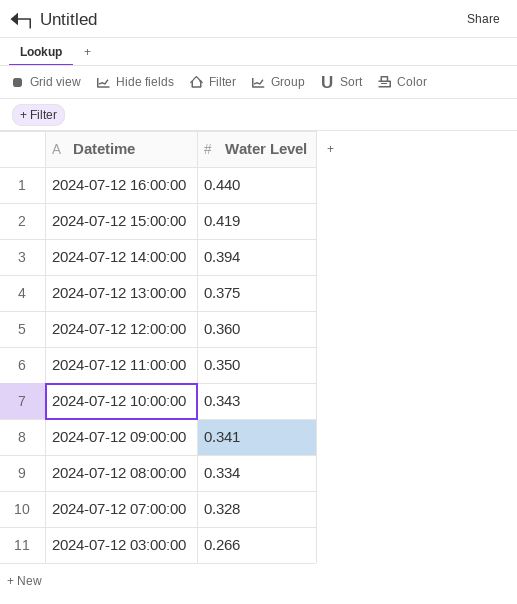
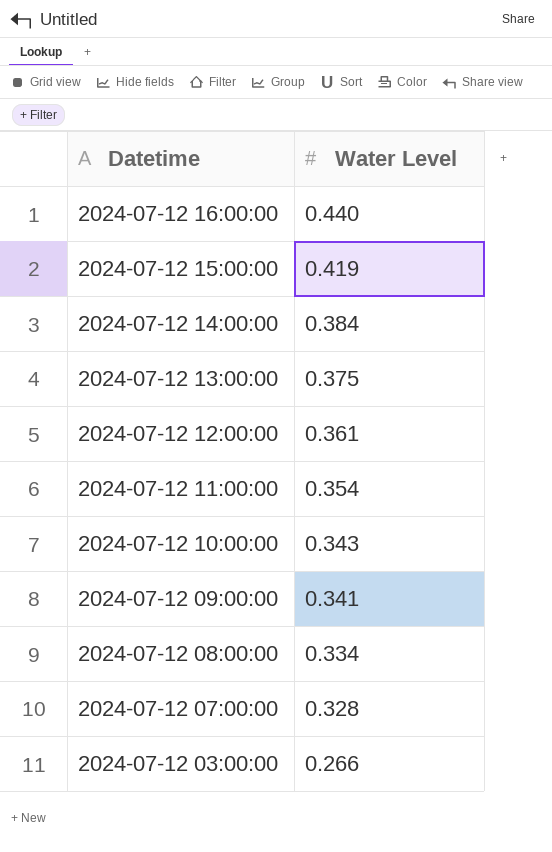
2024-07-12 14:00:00 | Water Level: 0.394 -> 0.384
2024-07-12 12:00:00 | Water Level: 0.360 -> 0.361
2024-07-12 11:00:00 | Water Level: 0.350 -> 0.354

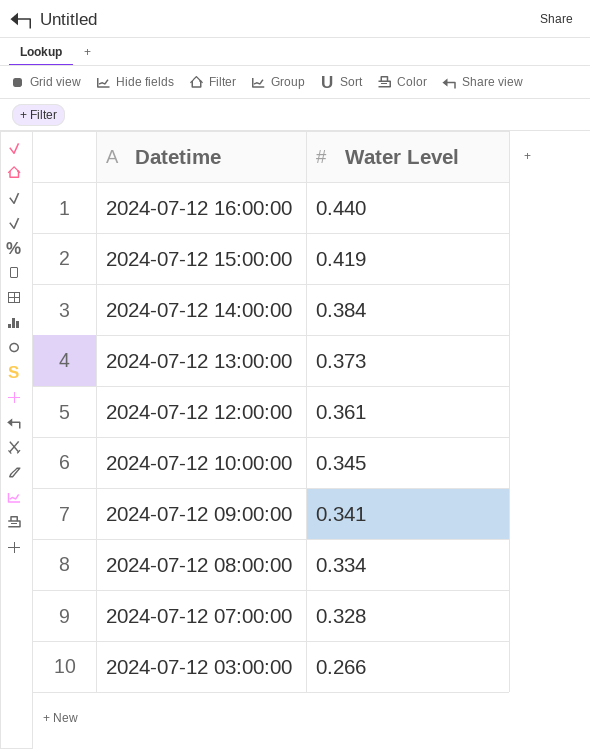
row 2024-07-12 11:00:00: 0.354 -> none
2024-07-12 13:00:00 | Water Level: 0.375 -> 0.373
2024-07-12 10:00:00 | Water Level: 0.343 -> 0.345

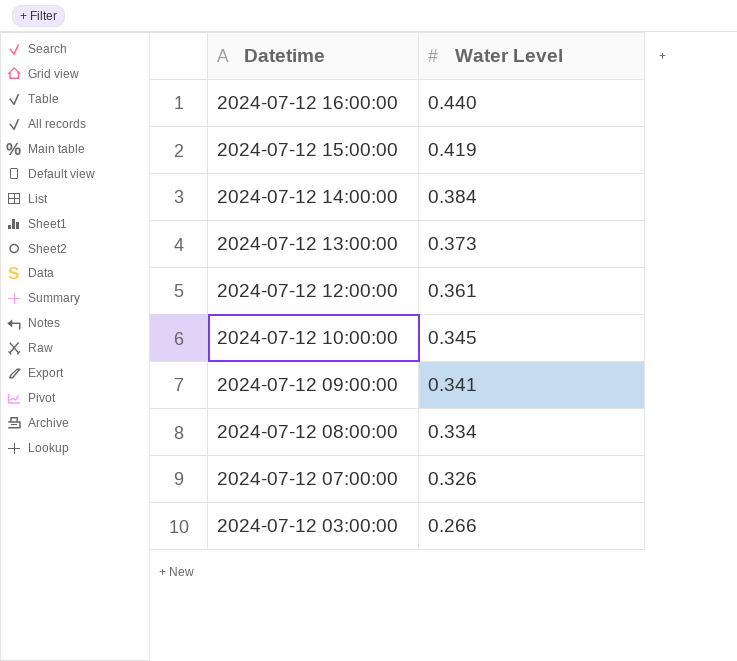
2024-07-12 07:00:00 | Water Level: 0.328 -> 0.326

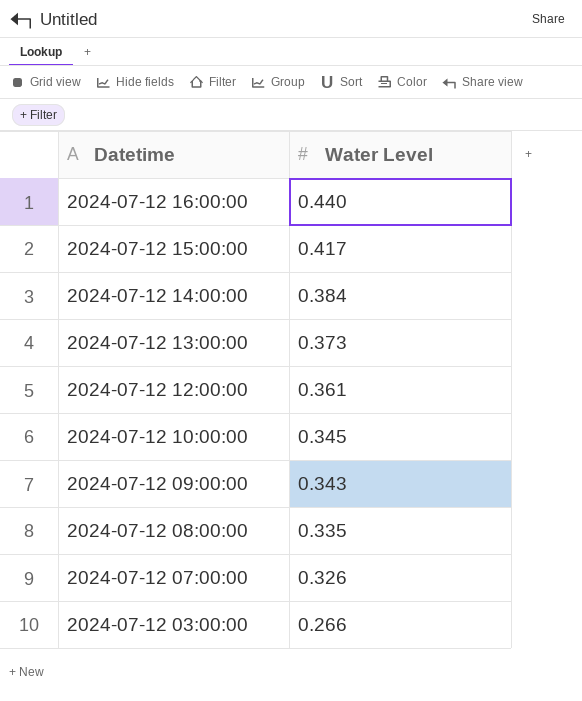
2024-07-12 15:00:00 | Water Level: 0.419 -> 0.417
2024-07-12 09:00:00 | Water Level: 0.341 -> 0.343
2024-07-12 08:00:00 | Water Level: 0.334 -> 0.335

